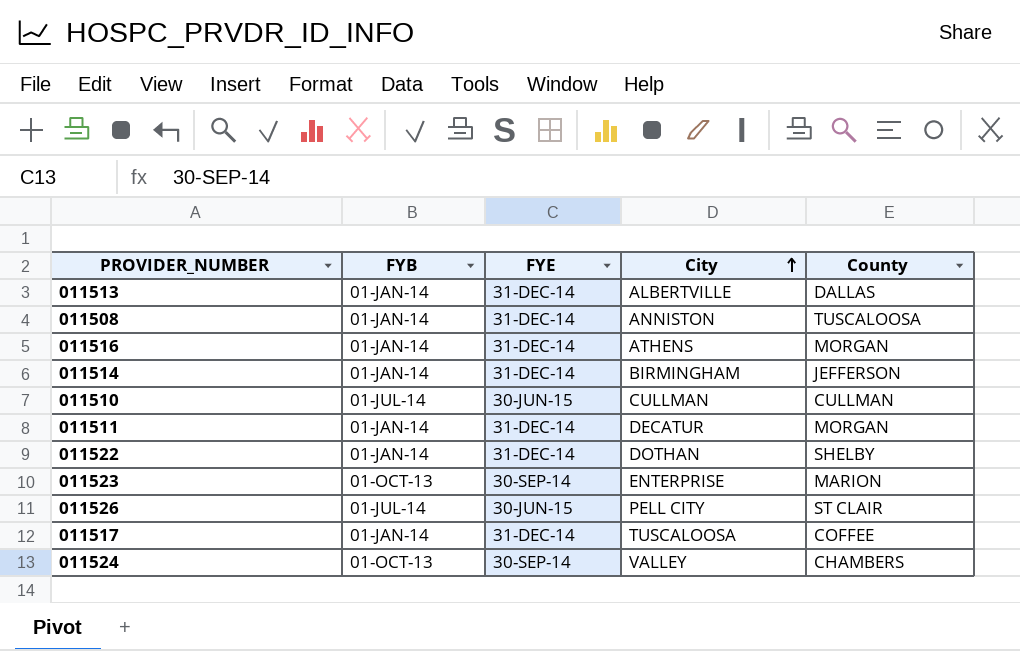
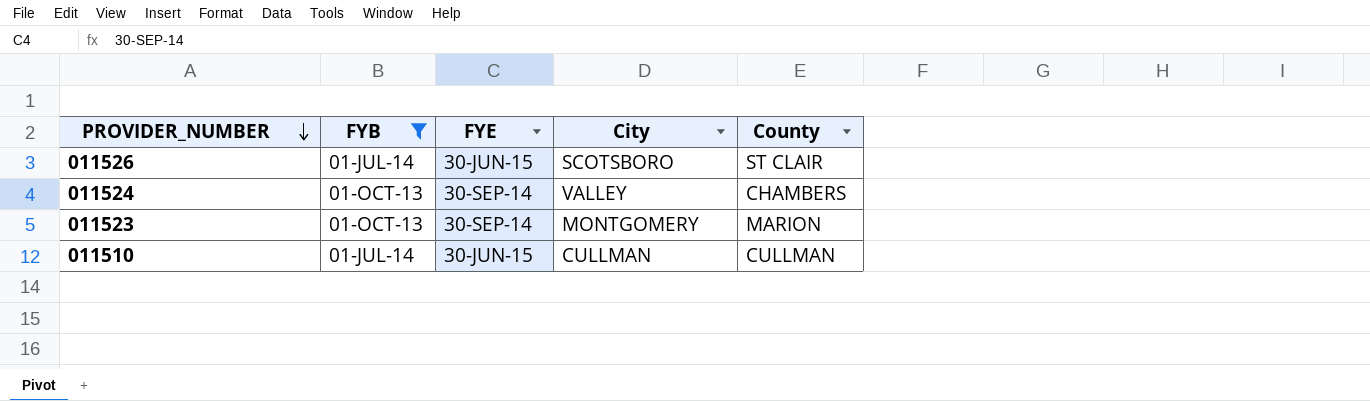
filter: none -> FYB != 01-JAN-14
row order: City ascending -> PROVIDER_NUMBER descending
011526 | City: PELL CITY -> SCOTSBORO
011523 | City: ENTERPRISE -> MONTGOMERY

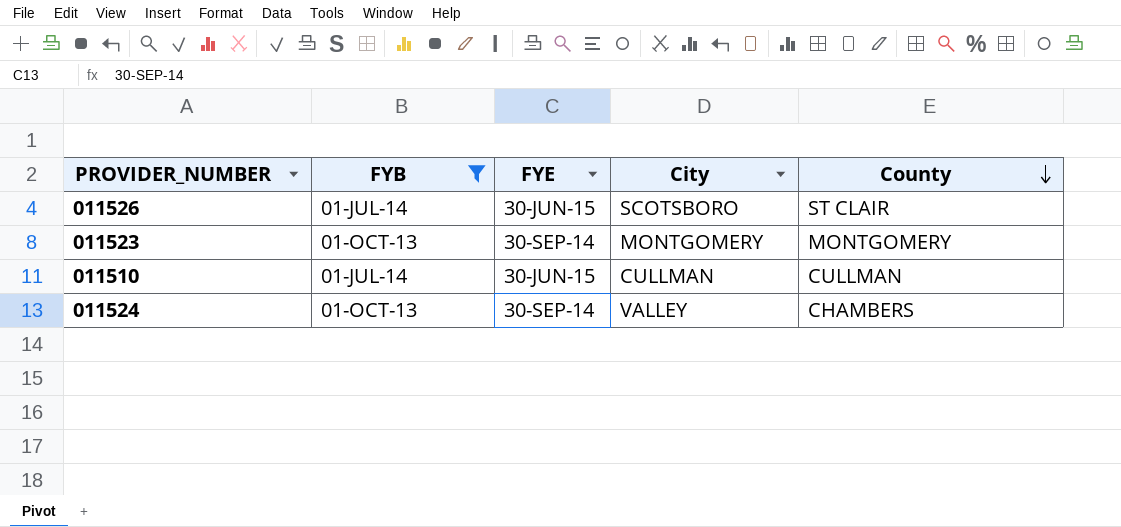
row order: PROVIDER_NUMBER descending -> County descending
011523 | County: MARION -> MONTGOMERY

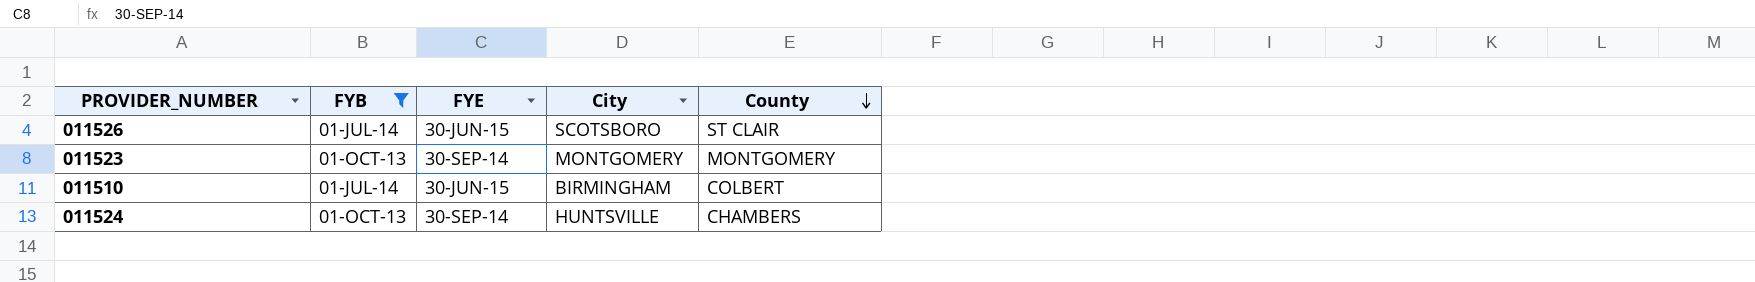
011510 | City: CULLMAN -> BIRMINGHAM
011510 | County: CULLMAN -> COLBERT
011524 | City: VALLEY -> HUNTSVILLE

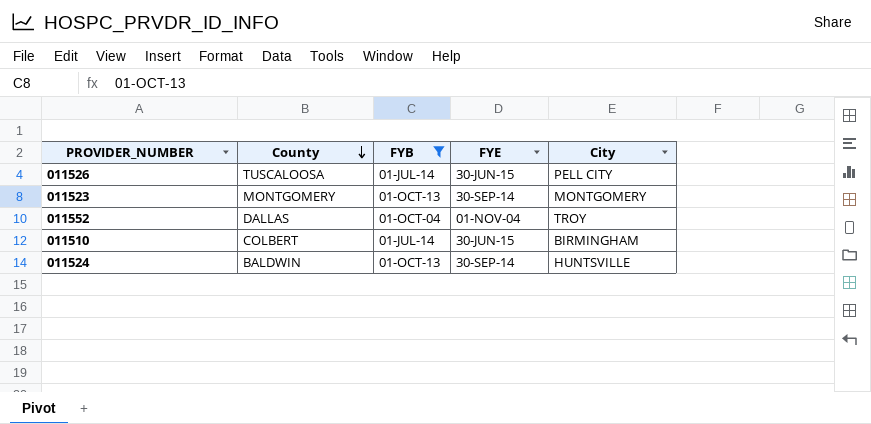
column County | position: 5 -> 2
011526 | County: ST CLAIR -> TUSCALOOSA
011526 | City: SCOTSBORO -> PELL CITY
row 011552: none -> DALLAS | 01-OCT-04 | 01-NOV-04 | TROY
011524 | County: CHAMBERS -> BALDWIN

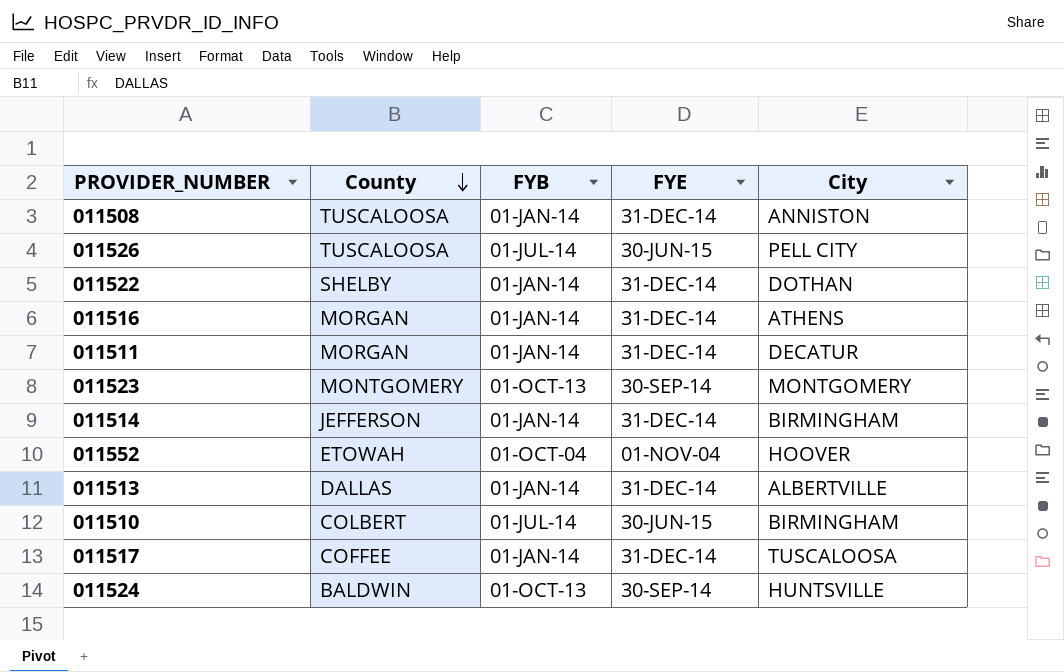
filter: FYB != 01-JAN-14 -> none
011552 | County: DALLAS -> ETOWAH
011552 | City: TROY -> HOOVER

